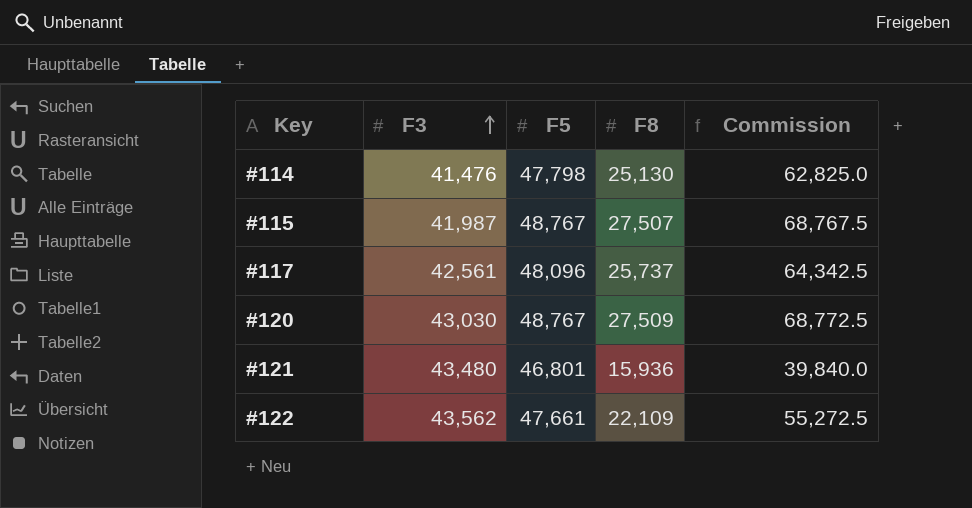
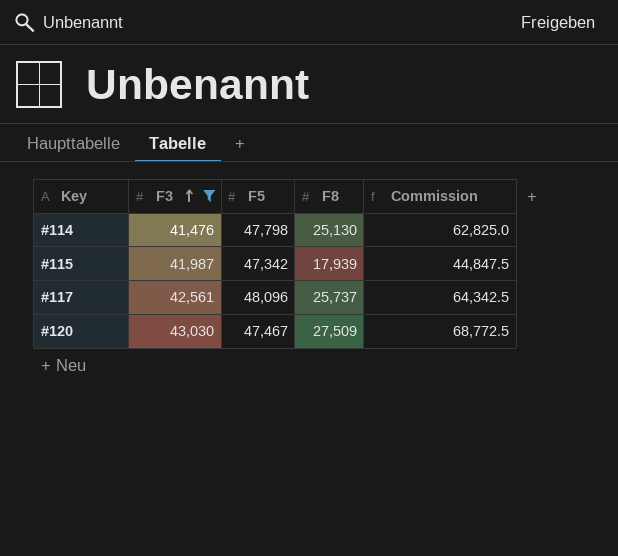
filter: none -> F3 <= 43,030
#115 | F5: 48,767 -> 47,342
#115 | F8: 27,507 -> 17,939
#115 | Commission: 68,767.5 -> 44,847.5
#120 | F5: 48,767 -> 47,467

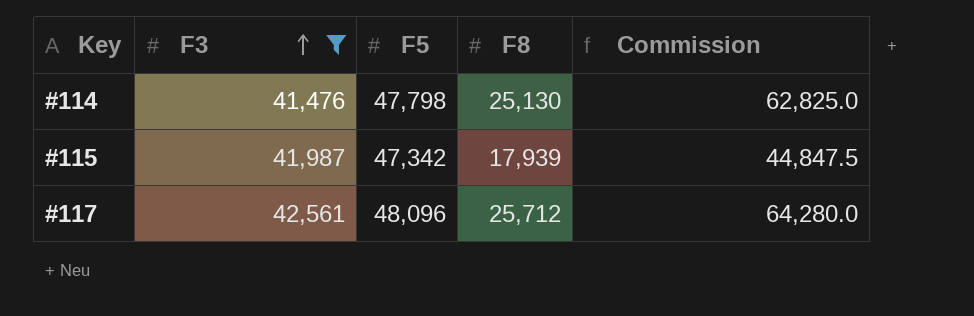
row #120: 43,030 | 47,467 | 27,509 | 68,772.5 -> none
#117 | F8: 25,737 -> 25,712
#117 | Commission: 64,342.5 -> 64,280.0

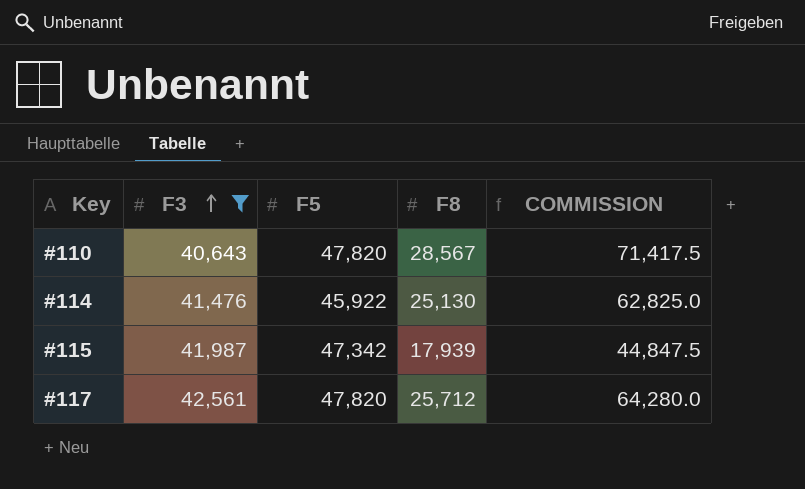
column name: Commission -> COMMISSION
row #110: none -> 40,643 | 47,820 | 28,567 | 71,417.5
#114 | F5: 47,798 -> 45,922
#117 | F5: 48,096 -> 47,820

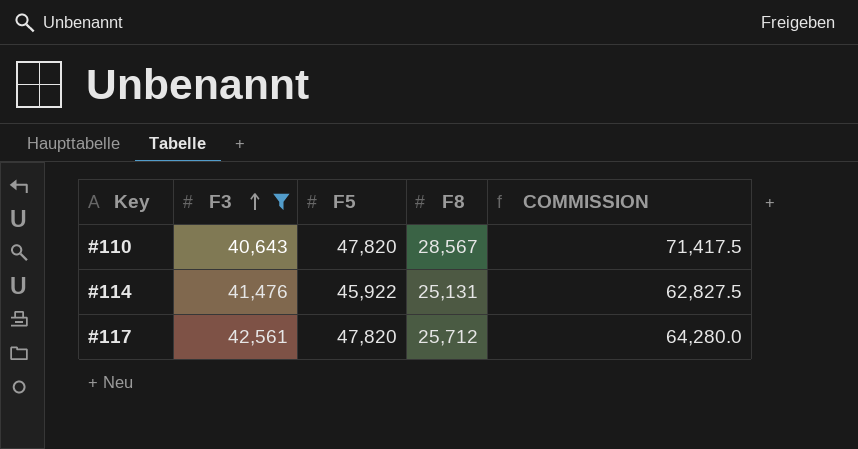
row #115: 41,987 | 47,342 | 17,939 | 44,847.5 -> none
#114 | F8: 25,130 -> 25,131
#114 | COMMISSION: 62,825.0 -> 62,827.5

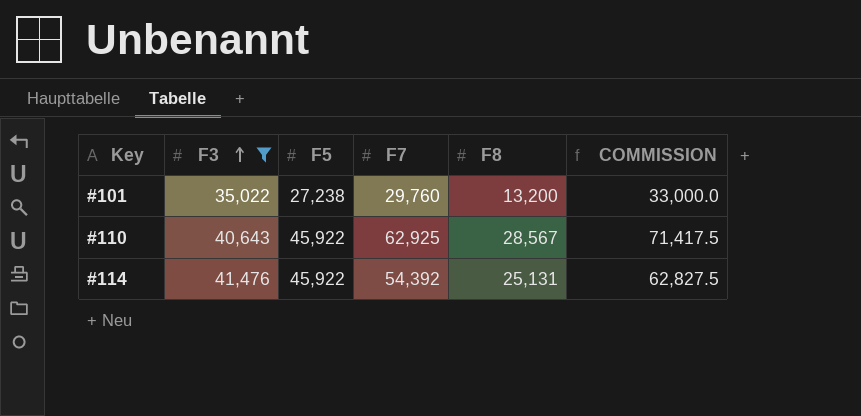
column F7 | position: none -> 4
row #117: 42,561 | 47,820 | 25,712 | 64,280.0 -> none
row #101: none -> 35,022 | 27,238 | 29,760 | 13,200 | 33,000.0
#110 | F5: 47,820 -> 45,922

